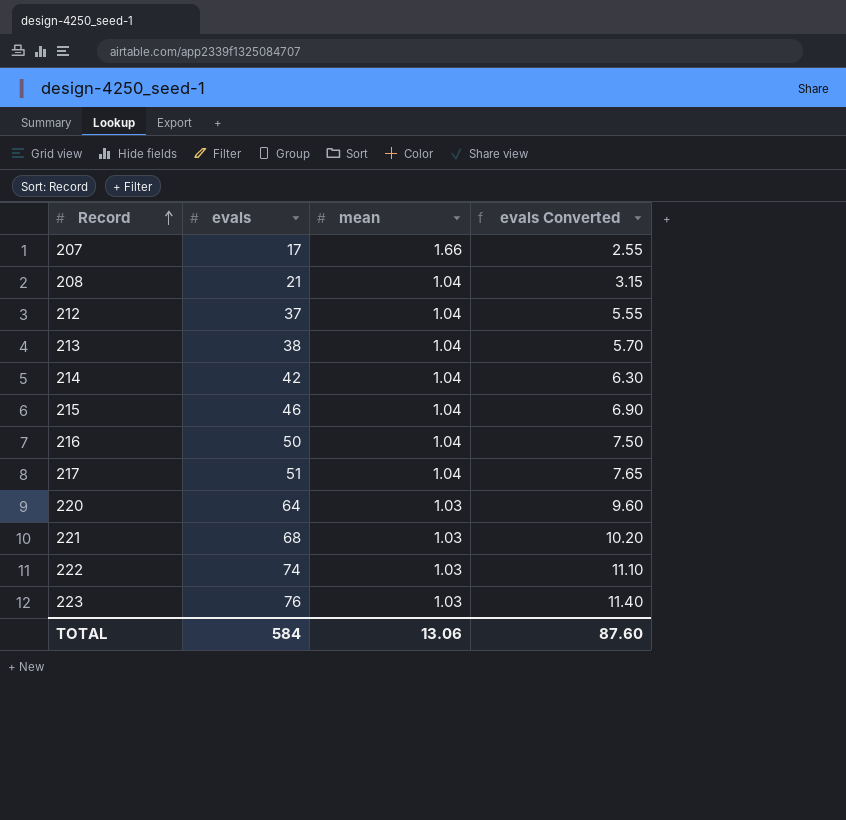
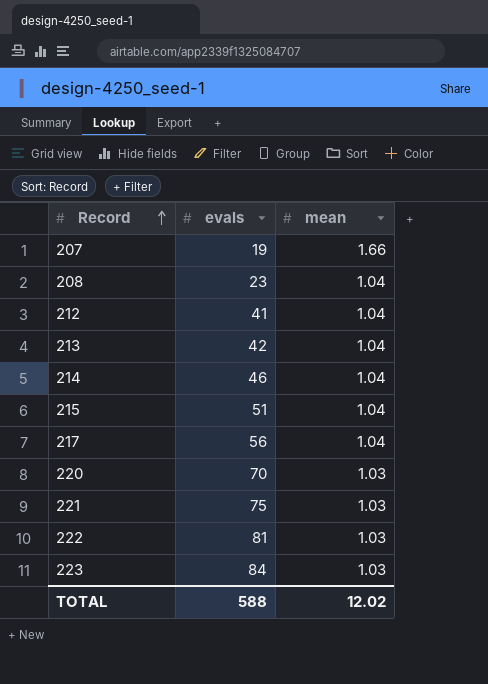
column evals Converted | formula: [evals] * 0.15 -> none
row 216: 50 | 1.04 | 7.50 -> none
207 | evals: 17 -> 19
208 | evals: 21 -> 23
212 | evals: 37 -> 41
213 | evals: 38 -> 42
214 | evals: 42 -> 46
215 | evals: 46 -> 51
217 | evals: 51 -> 56
220 | evals: 64 -> 70
221 | evals: 68 -> 75
222 | evals: 74 -> 81
223 | evals: 76 -> 84
TOTAL | evals: 584 -> 588
TOTAL | mean: 13.06 -> 12.02

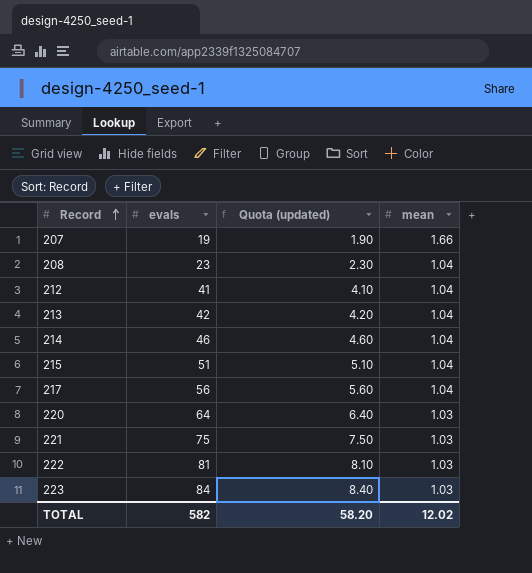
column Quota (updated) | formula: none -> [evals] * 0.1
220 | evals: 70 -> 64
TOTAL | evals: 588 -> 582

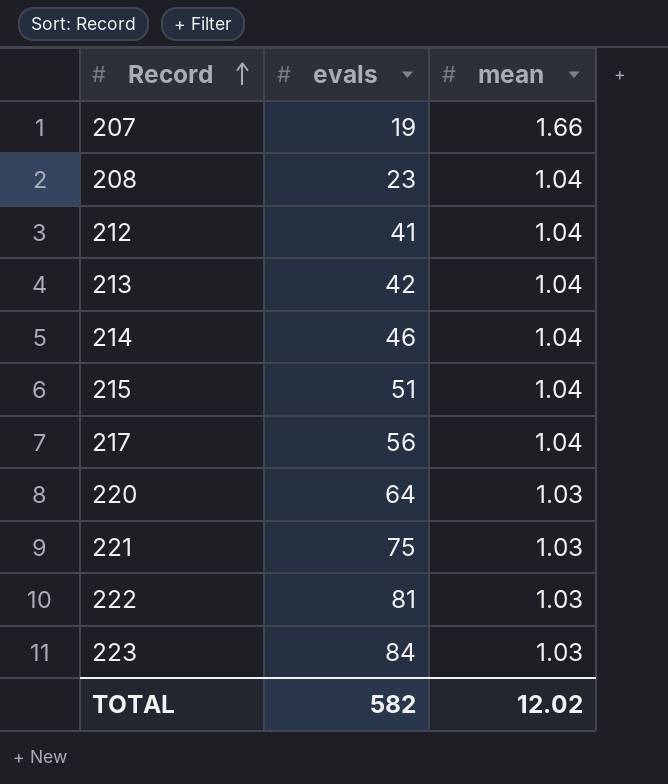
column Quota (updated) | formula: [evals] * 0.1 -> none

